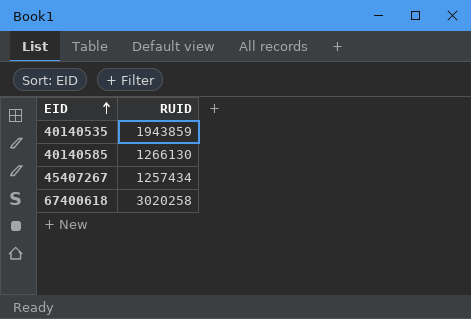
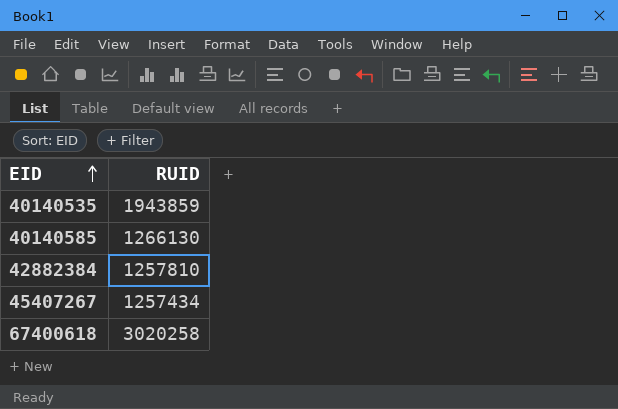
row 42882384: none -> 1257810

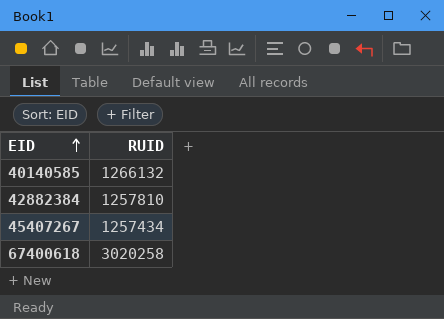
row 40140535: 1943859 -> none
40140585 | RUID: 1266130 -> 1266132

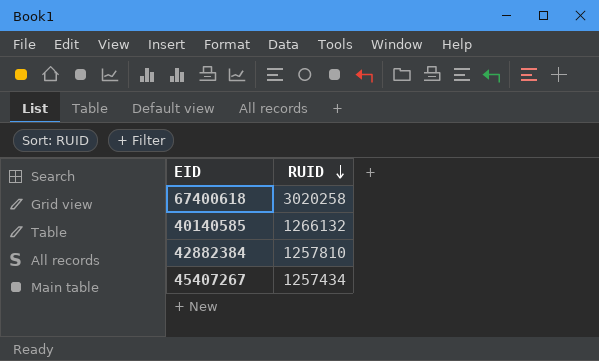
row order: EID ascending -> RUID descending

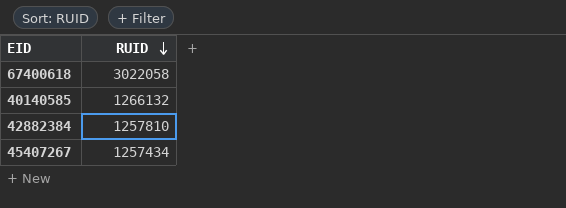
67400618 | RUID: 3020258 -> 3022058

